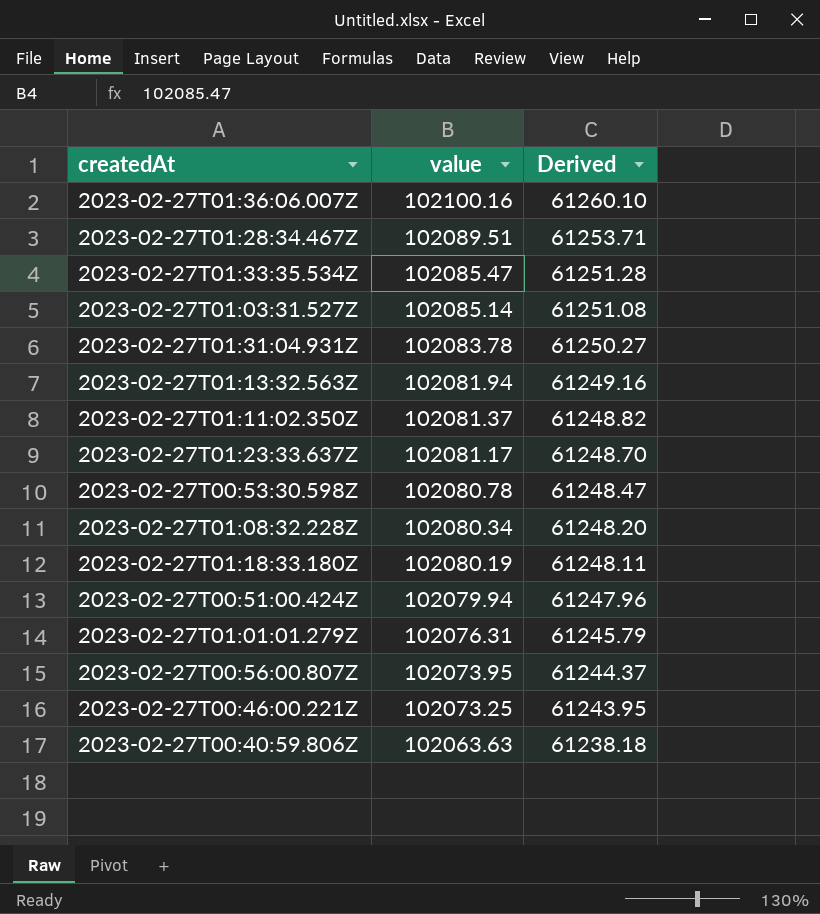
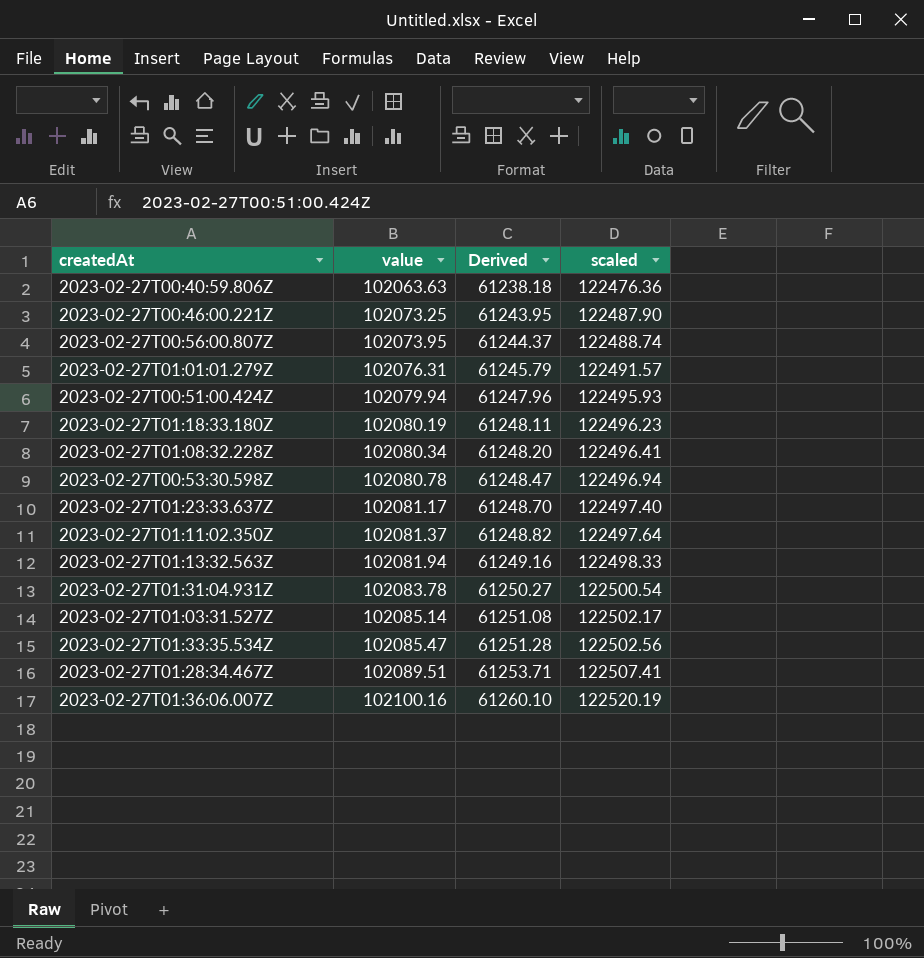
row order: value descending -> value ascending
column scaled | formula: none -> [value] * 1.2

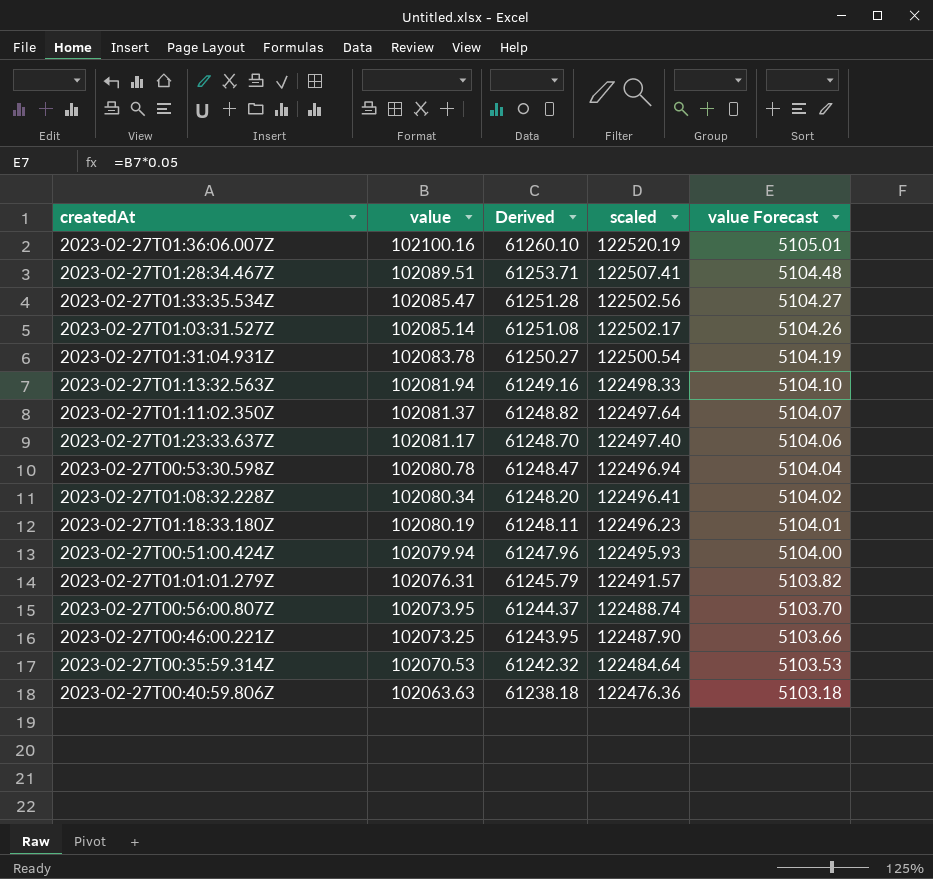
row order: value ascending -> value descending
column value Forecast | formula: none -> [value] * 0.05
row 2023-02-27T00:35:59.314Z: none -> 102070.53 | 61242.32 | 122484.64 | 5103.53

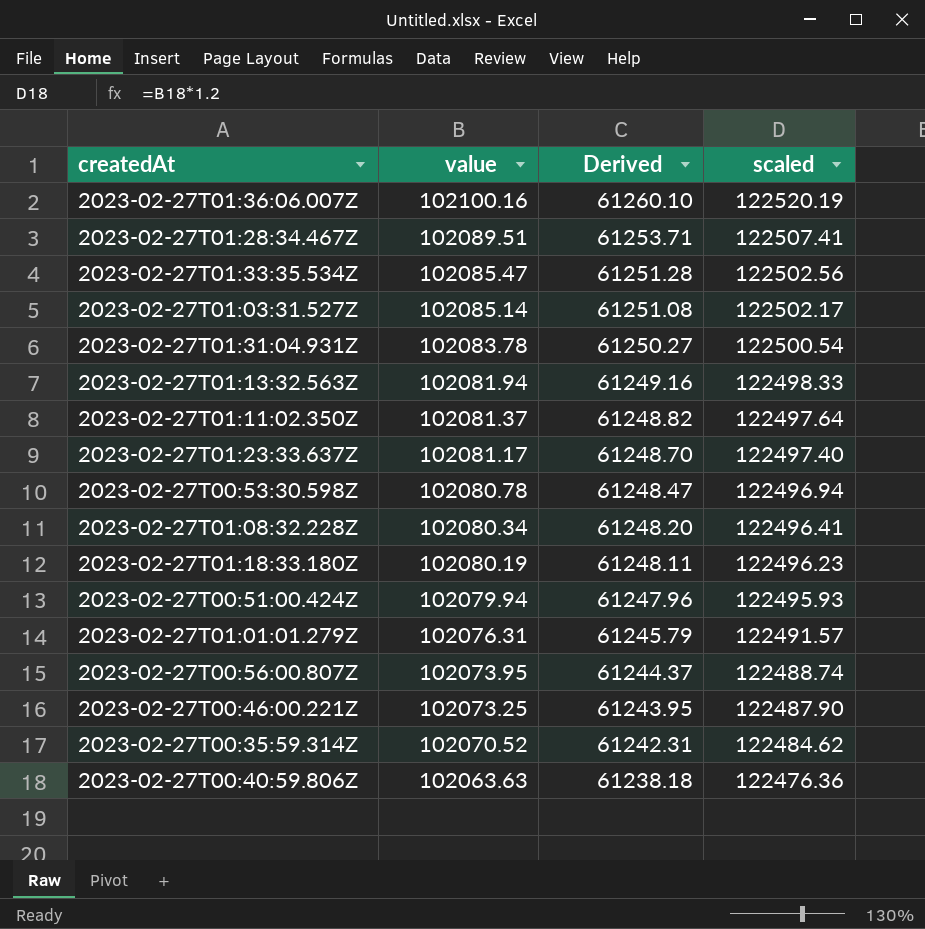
column value Forecast | formula: [value] * 0.05 -> none
2023-02-27T00:35:59.314Z | value: 102070.53 -> 102070.52
2023-02-27T00:35:59.314Z | Derived: 61242.32 -> 61242.31
2023-02-27T00:35:59.314Z | scaled: 122484.64 -> 122484.62

